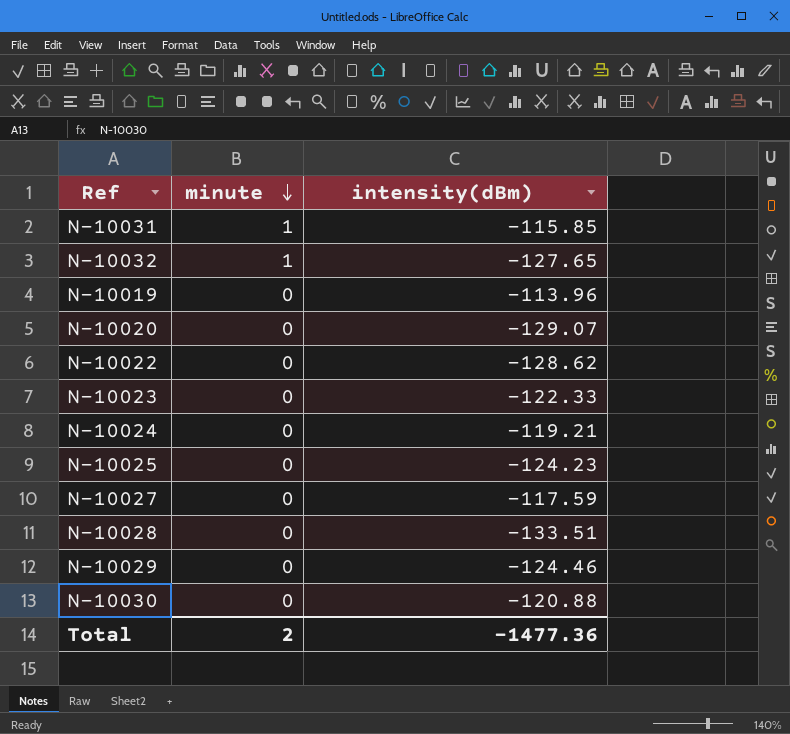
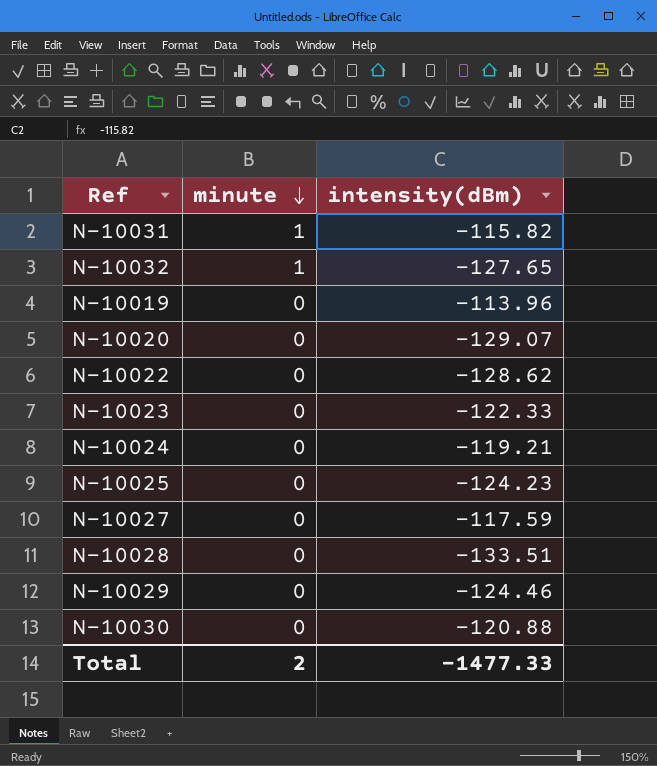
N-10031 | intensity(dBm): -115.85 -> -115.82
Total | intensity(dBm): -1477.36 -> -1477.33

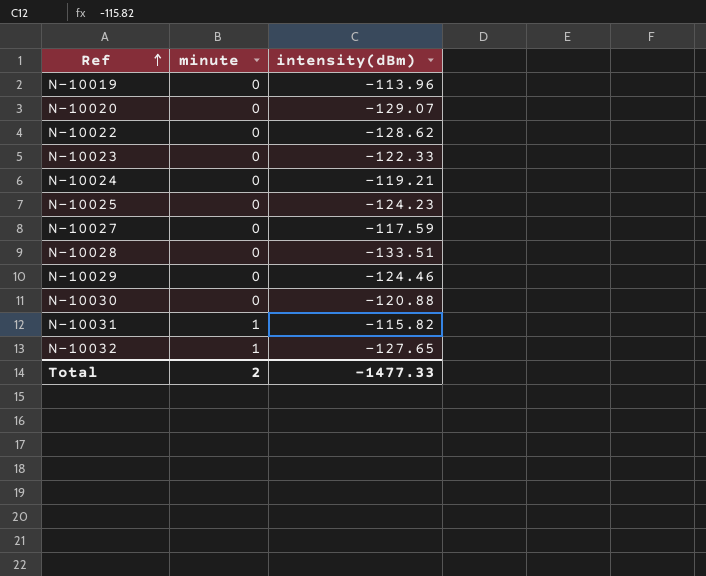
row order: minute descending -> Ref ascending

